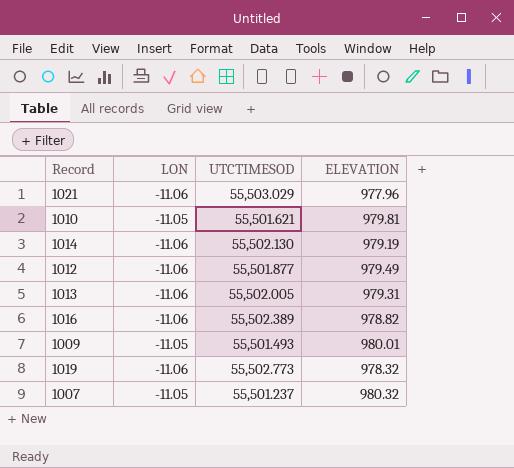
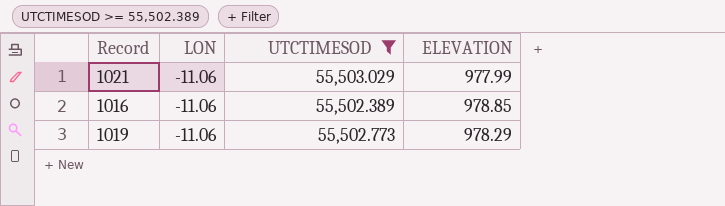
filter: none -> UTCTIMESOD >= 55,502.389
1021 | ELEVATION: 977.96 -> 977.99
1016 | ELEVATION: 978.82 -> 978.85
1019 | ELEVATION: 978.32 -> 978.29

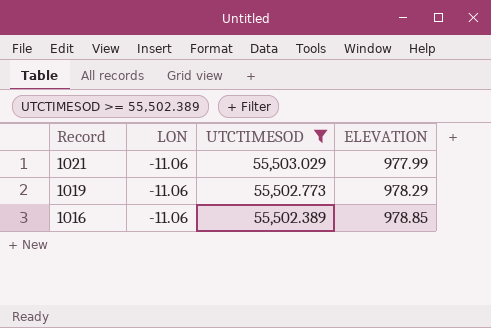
row order: none -> Record descending

